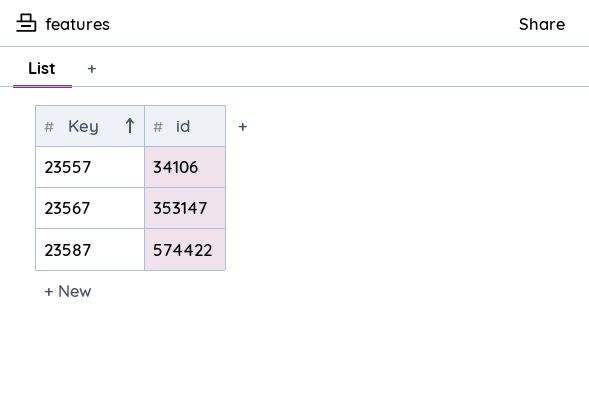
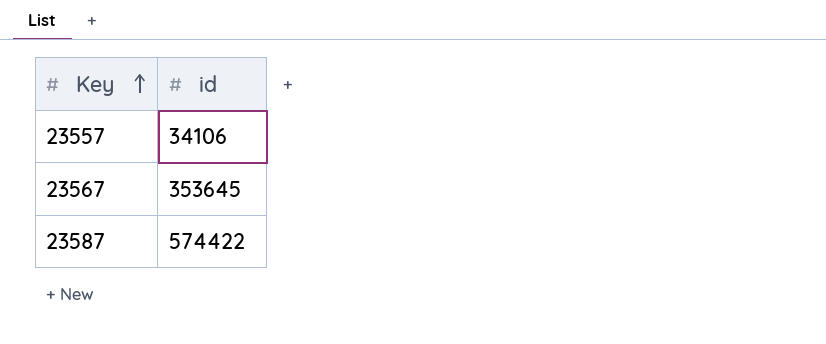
23567 | id: 353147 -> 353645

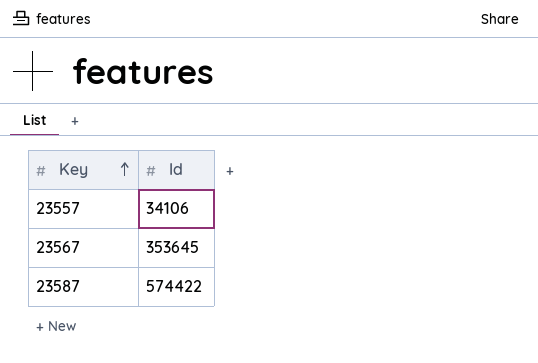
column name: id -> Id

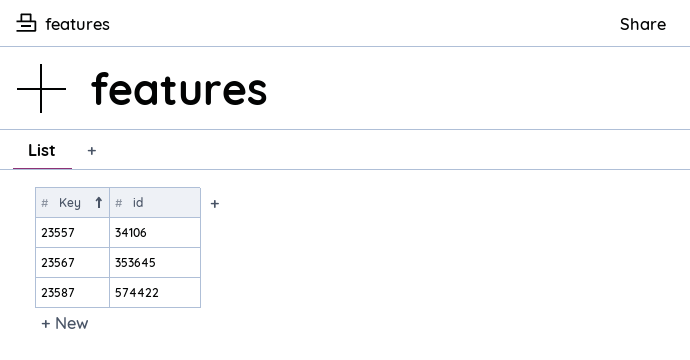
column name: Id -> id

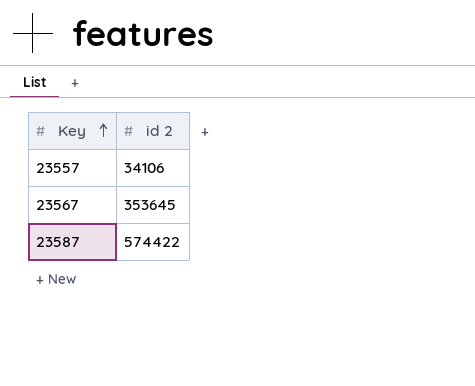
column name: id -> id 2

